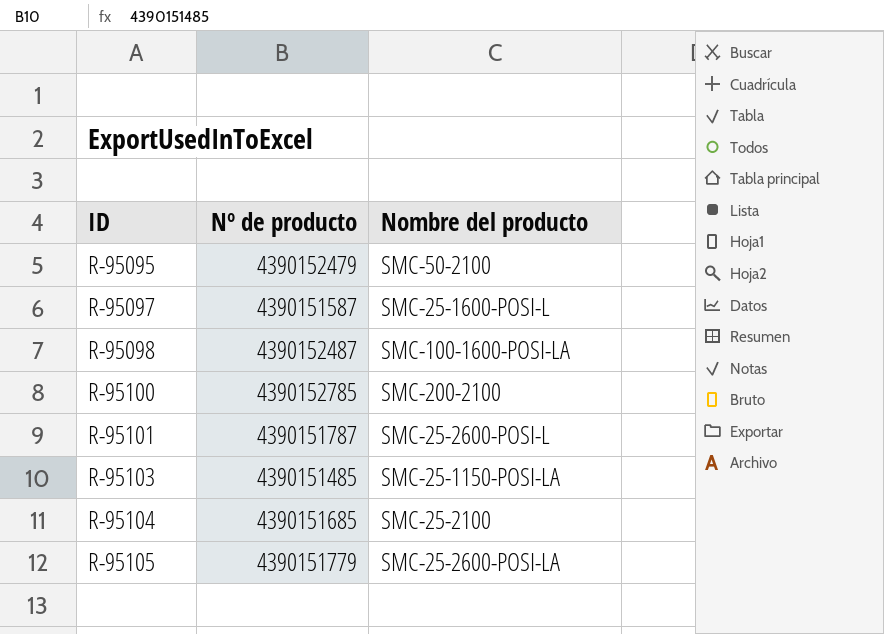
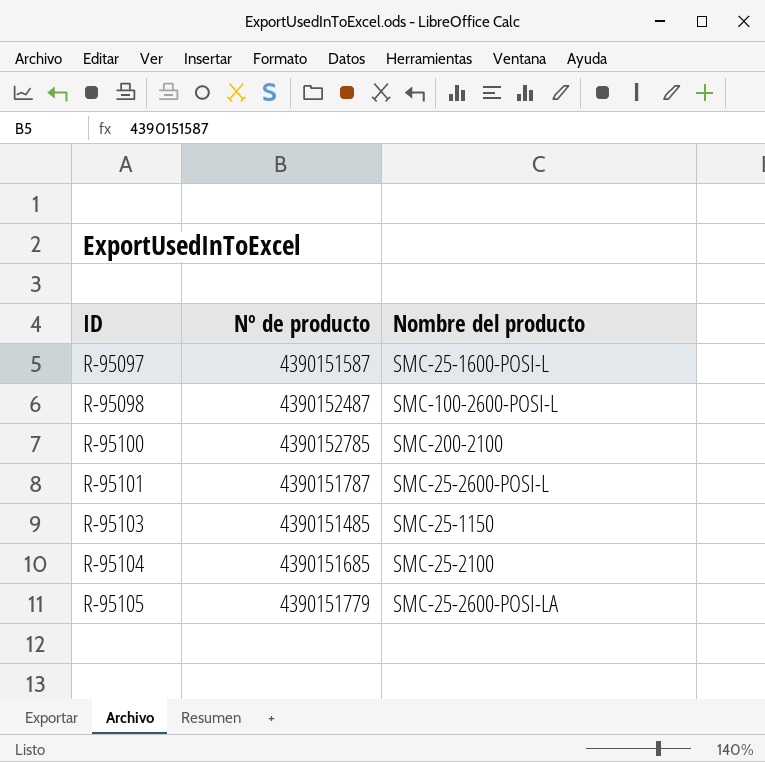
row R-95095: 4390152479 | SMC-50-2100 -> none
R-95098 | Nombre del producto: SMC-100-1600-POSI-LA -> SMC-100-2600-POSI-L
R-95103 | Nombre del producto: SMC-25-1150-POSI-LA -> SMC-25-1150

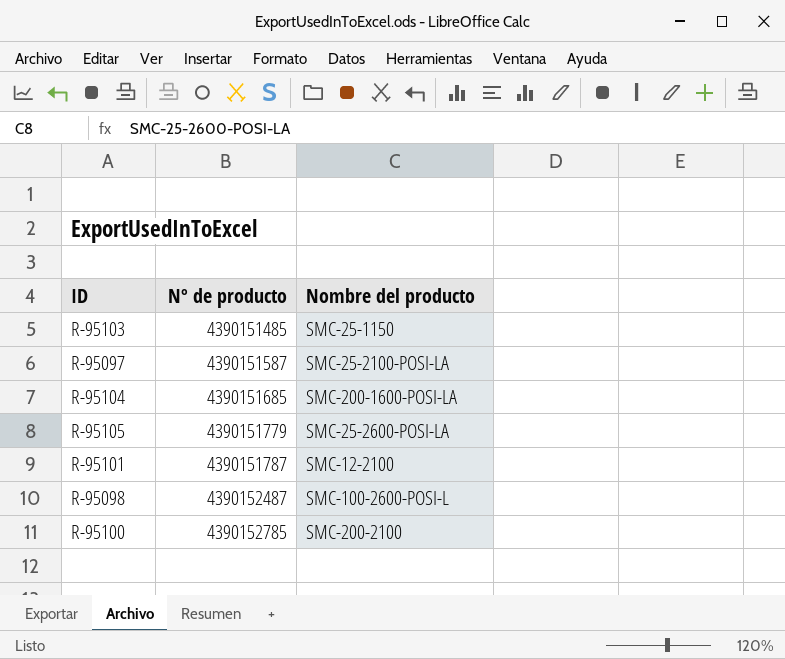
row order: ID ascending -> Nº de producto ascending
R-95097 | Nombre del producto: SMC-25-1600-POSI-L -> SMC-25-2100-POSI-LA
R-95104 | Nombre del producto: SMC-25-2100 -> SMC-200-1600-POSI-LA
R-95101 | Nombre del producto: SMC-25-2600-POSI-L -> SMC-12-2100

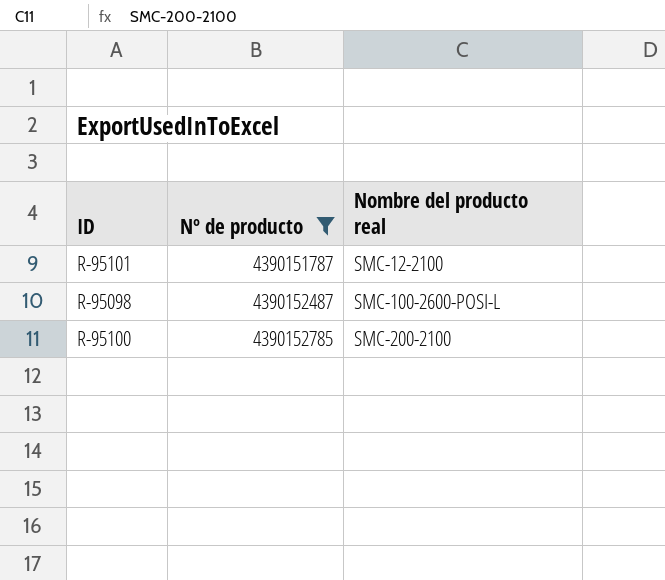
filter: none -> Nº de producto >= 4390151787
column name: Nombre del producto -> Nombre del producto real

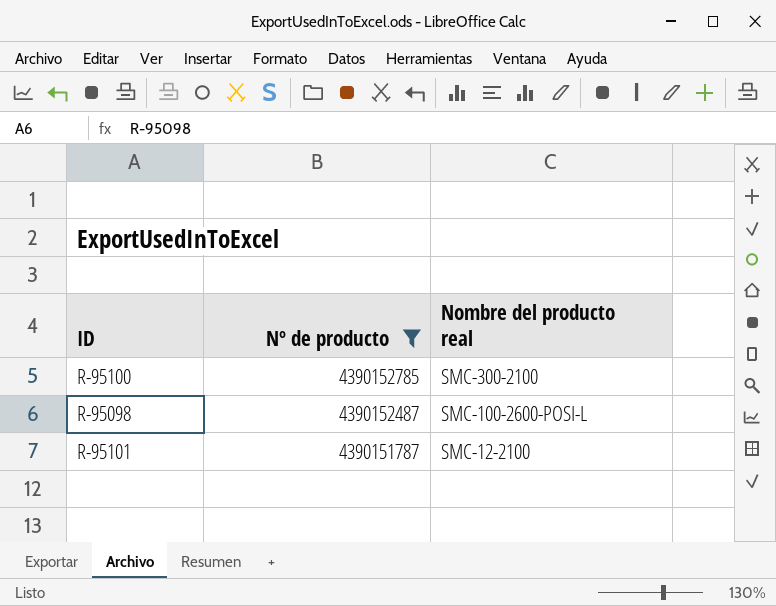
row order: Nº de producto ascending -> Nº de producto descending
R-95100 | Nombre del producto real: SMC-200-2100 -> SMC-300-2100

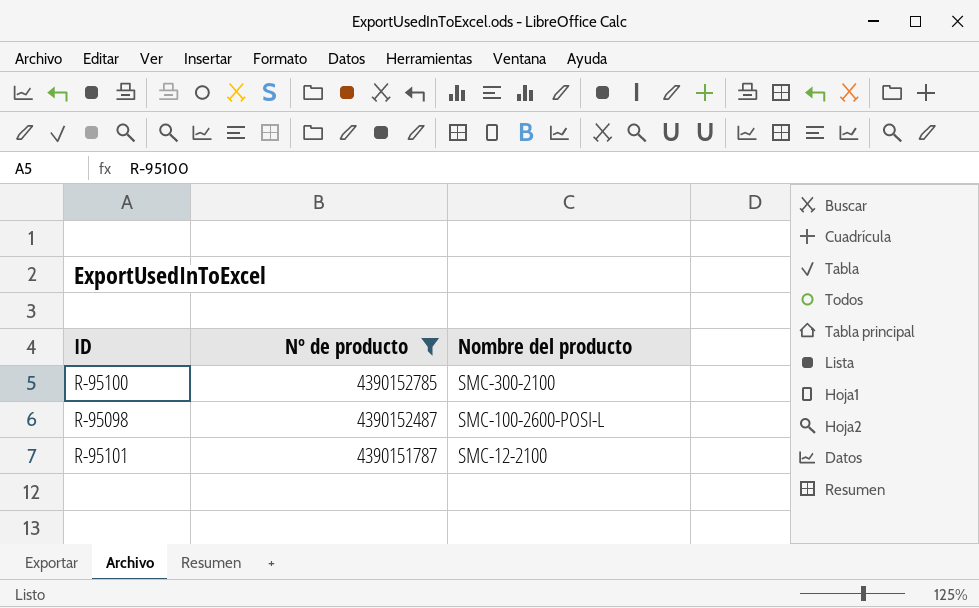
column name: Nombre del producto real -> Nombre del producto

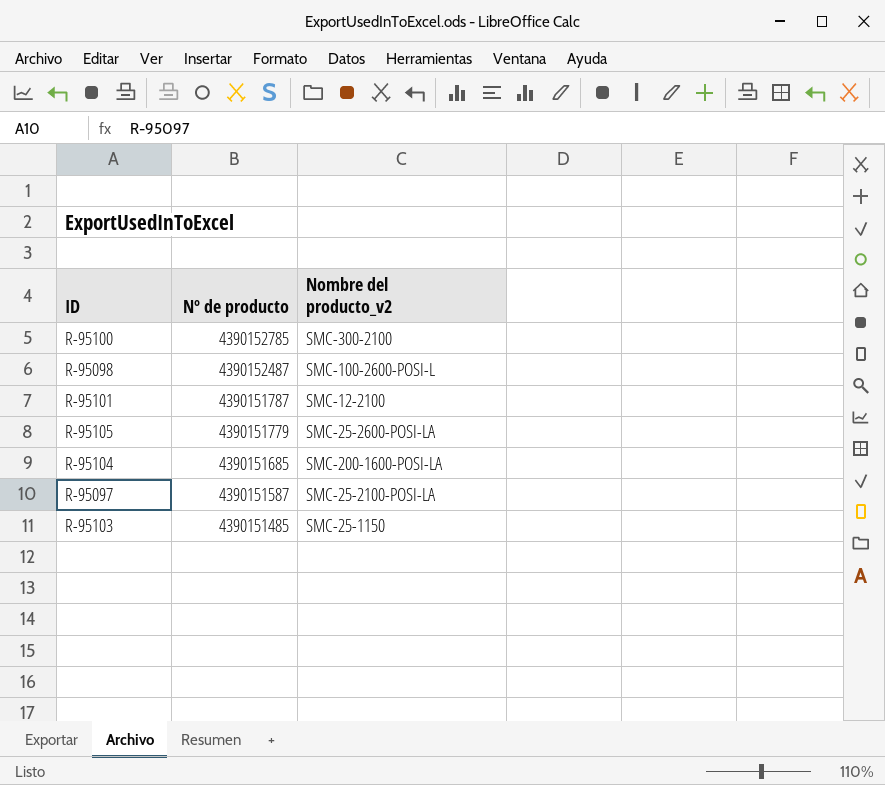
filter: Nº de producto >= 4390151787 -> none
column name: Nombre del producto -> Nombre del producto_v2

